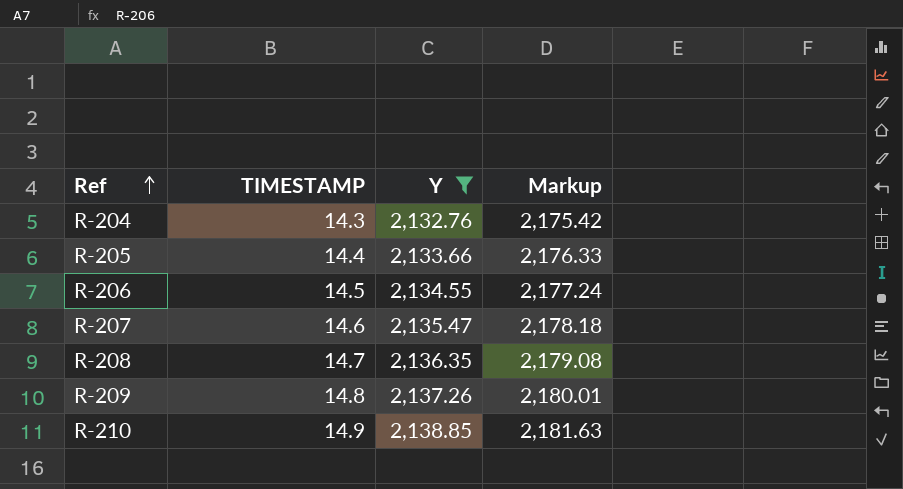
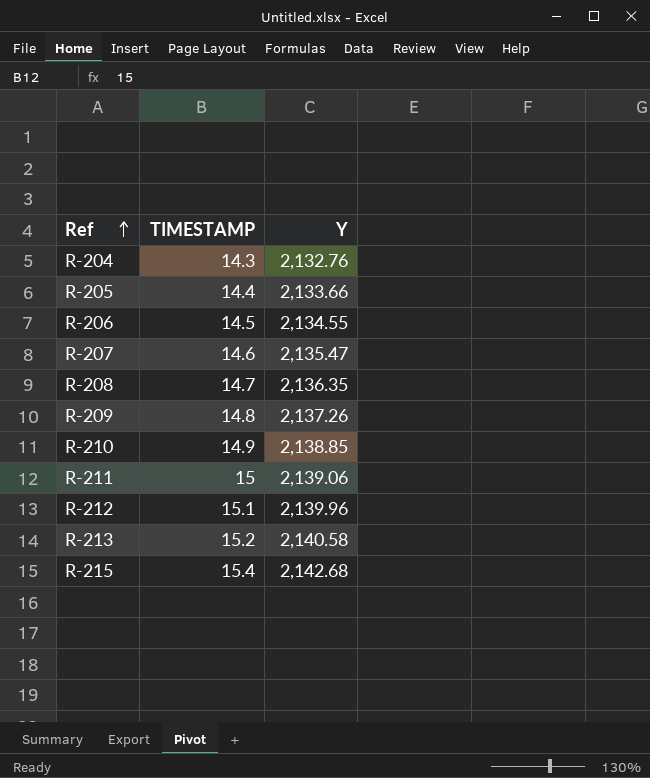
filter: Y <= 2,138.85 -> none
column Markup | formula: [Y] * 1.02 -> none

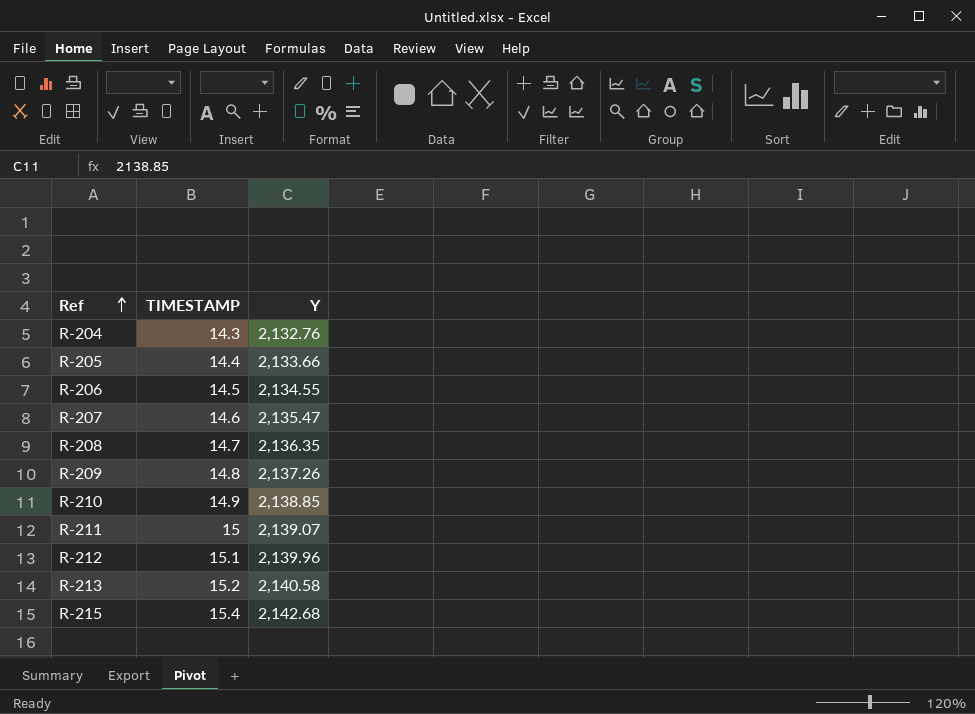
R-211 | Y: 2,139.06 -> 2,139.07

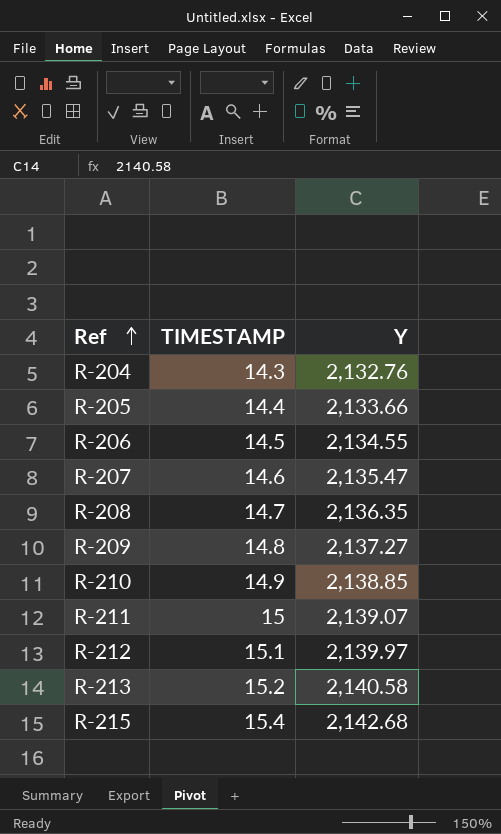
R-209 | Y: 2,137.26 -> 2,137.27
R-212 | Y: 2,139.96 -> 2,139.97

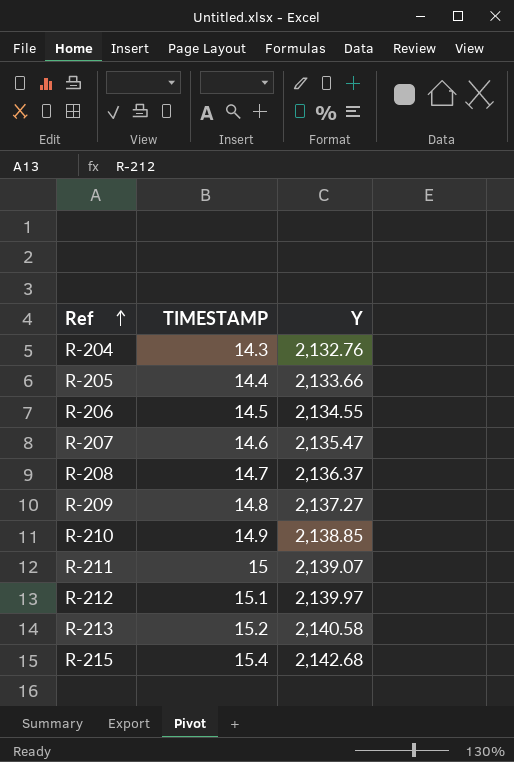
R-208 | Y: 2,136.35 -> 2,136.37

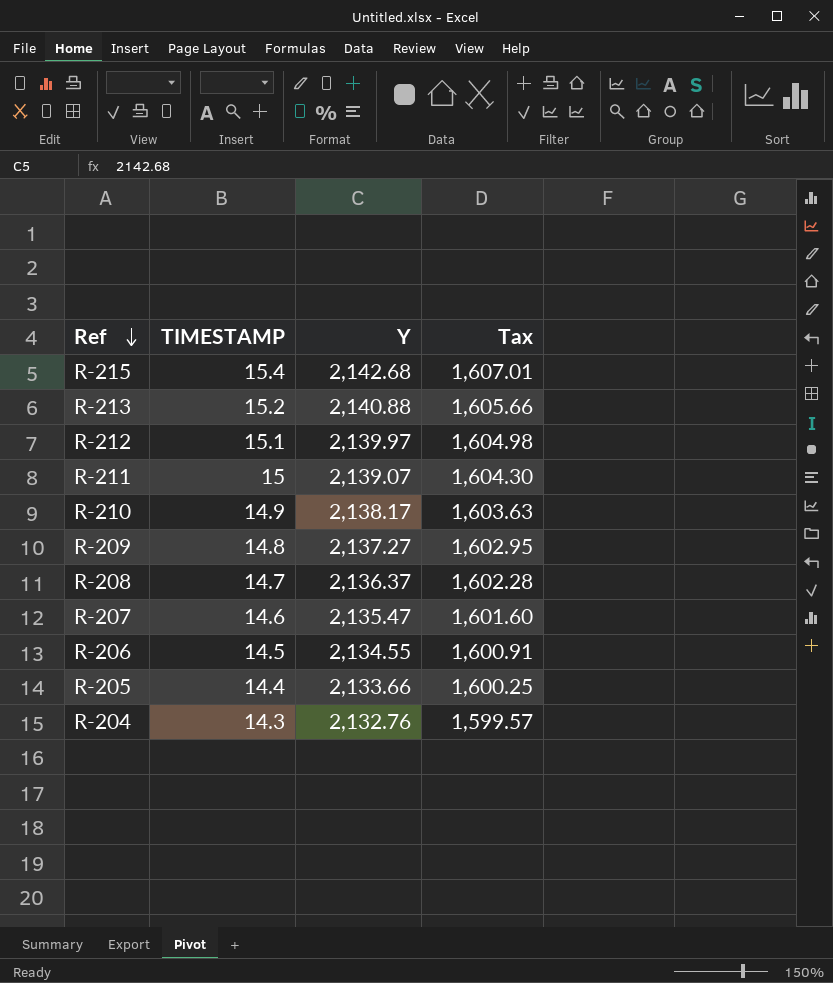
row order: Ref ascending -> Ref descending
column Tax | formula: none -> [Y] * 0.75
R-213 | Y: 2,140.58 -> 2,140.88
R-210 | Y: 2,138.85 -> 2,138.17

